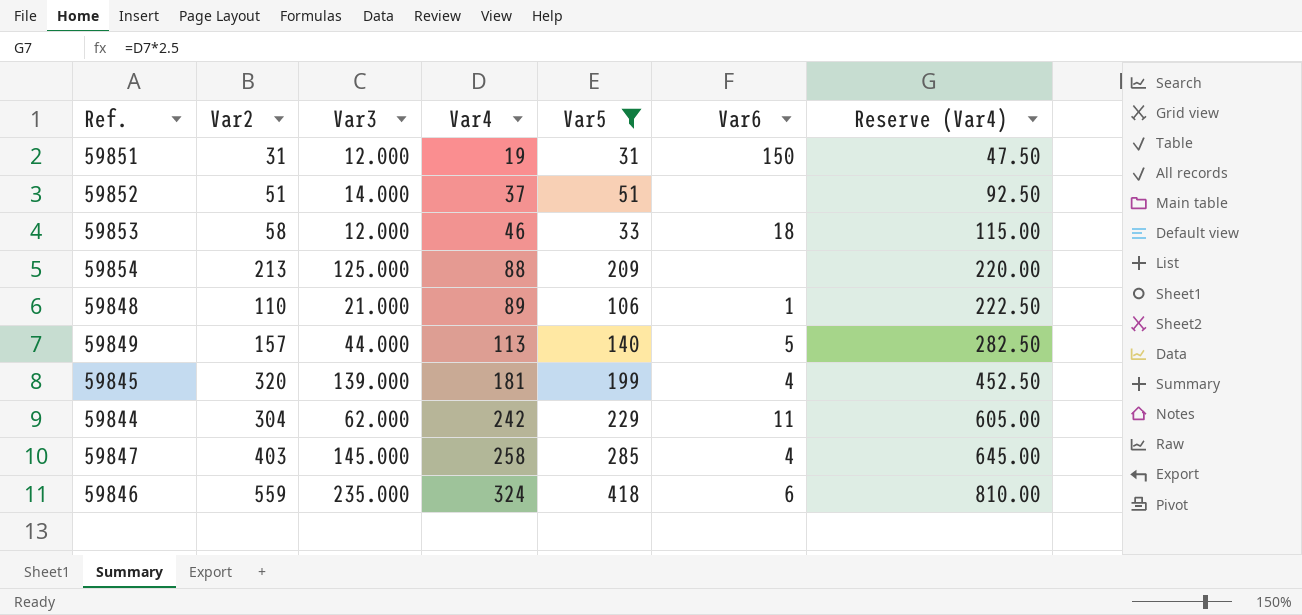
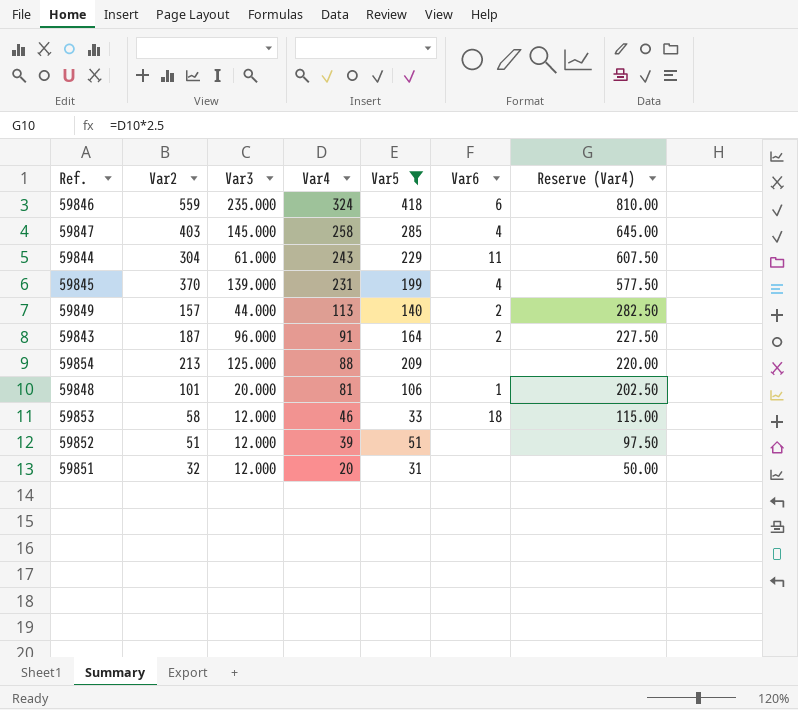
row order: Var4 ascending -> Var4 descending
59844 | Var3: 62.000 -> 61.000
59844 | Var4: 242 -> 243
59844 | Reserve (Var4): 605.00 -> 607.50
59845 | Var2: 320 -> 370
59845 | Var4: 181 -> 231
59845 | Reserve (Var4): 452.50 -> 577.50
59849 | Var6: 5 -> 2
row 59843: none -> 187 | 96.000 | 91 | 164 | 2 | 227.50
59848 | Var2: 110 -> 101
59848 | Var3: 21.000 -> 20.000
59848 | Var4: 89 -> 81
59848 | Reserve (Var4): 222.50 -> 202.50
59852 | Var3: 14.000 -> 12.000
59852 | Var4: 37 -> 39
59852 | Reserve (Var4): 92.50 -> 97.50
59851 | Var2: 31 -> 32
59851 | Var4: 19 -> 20
59851 | Var6: 150 -> none
59851 | Reserve (Var4): 47.50 -> 50.00

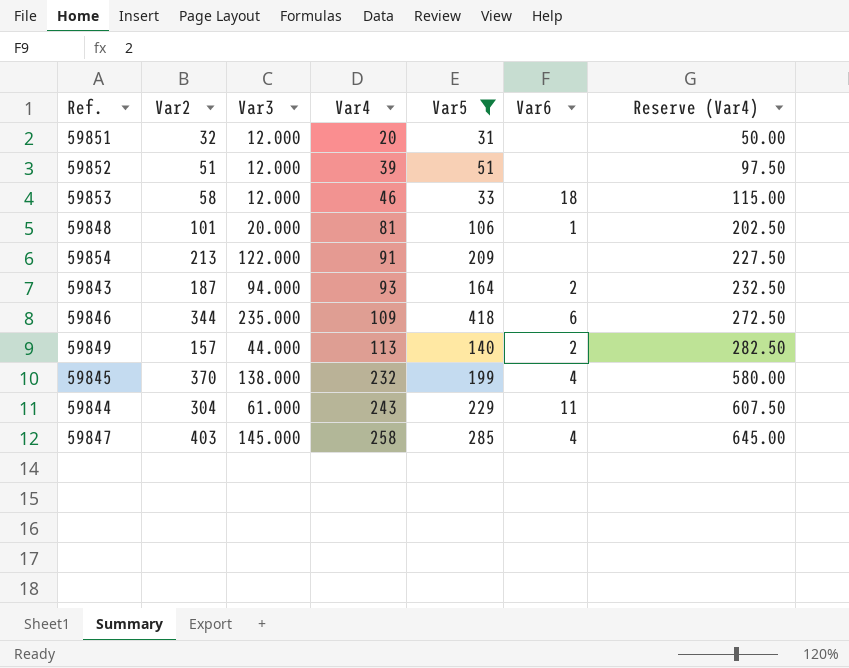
row order: Var4 descending -> Var4 ascending
59854 | Var3: 125.000 -> 122.000
59854 | Var4: 88 -> 91
59854 | Reserve (Var4): 220.00 -> 227.50
59843 | Var3: 96.000 -> 94.000
59843 | Var4: 91 -> 93
59843 | Reserve (Var4): 227.50 -> 232.50
59846 | Var2: 559 -> 344
59846 | Var4: 324 -> 109
59846 | Reserve (Var4): 810.00 -> 272.50
59845 | Var3: 139.000 -> 138.000
59845 | Var4: 231 -> 232
59845 | Reserve (Var4): 577.50 -> 580.00

